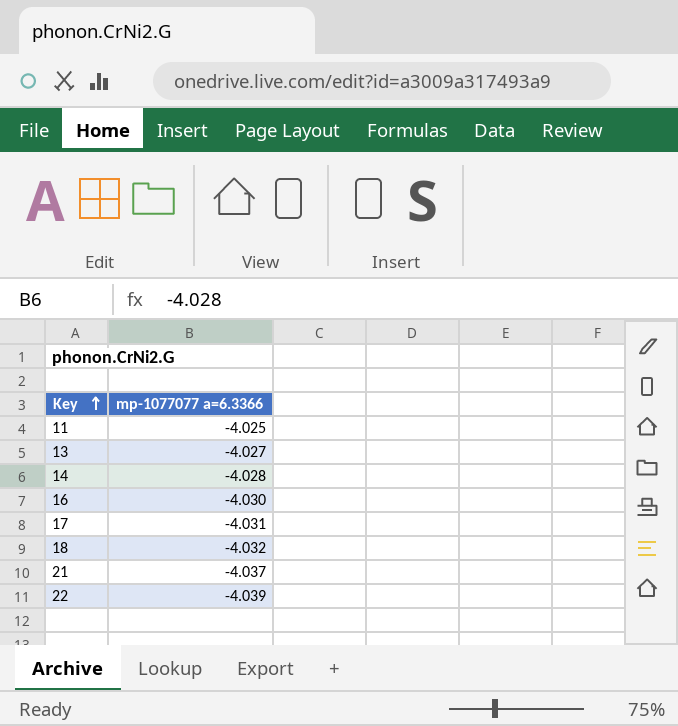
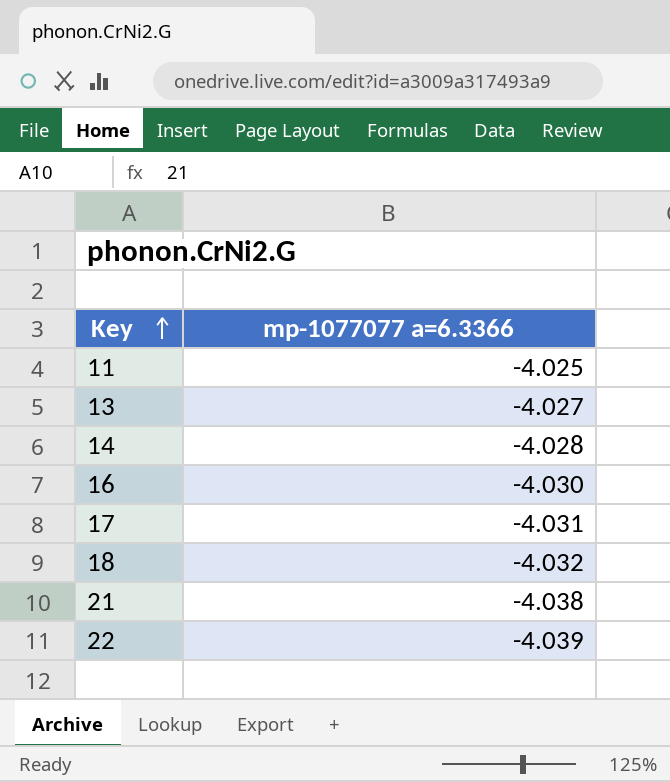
21 | mp-1077077 a=6.3366: -4.037 -> -4.038

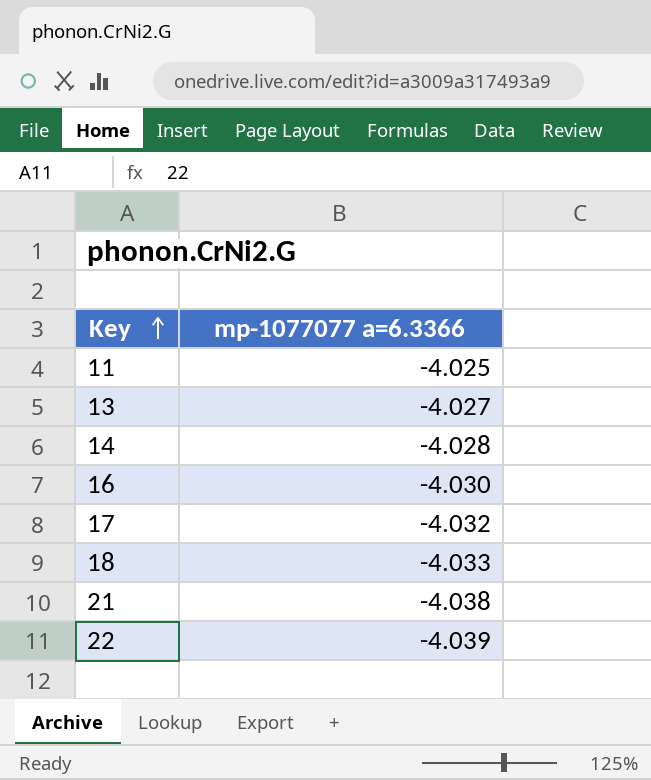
17 | mp-1077077 a=6.3366: -4.031 -> -4.032
18 | mp-1077077 a=6.3366: -4.032 -> -4.033

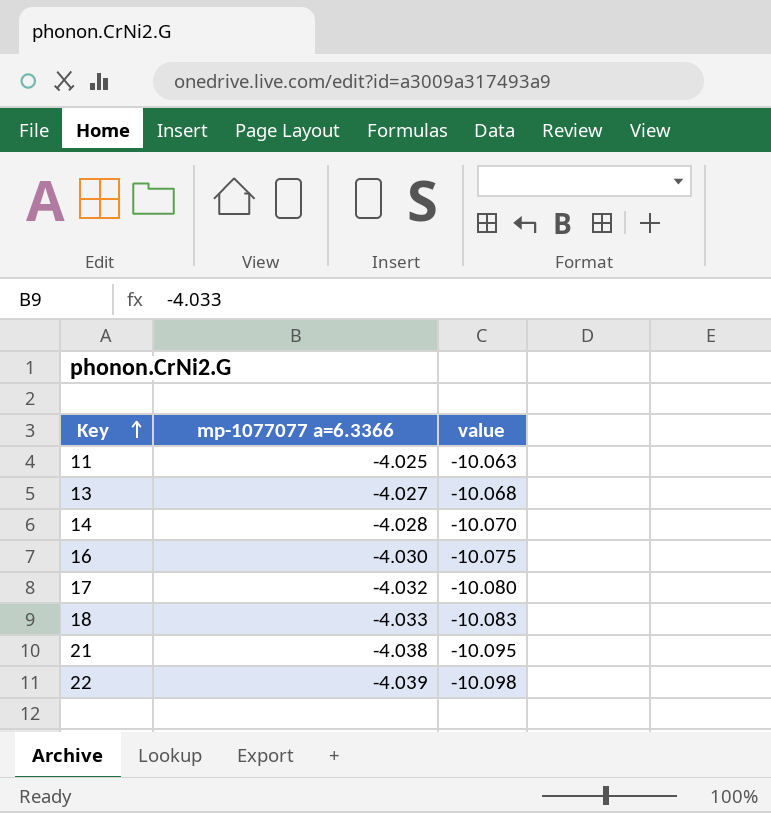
column value | formula: none -> [mp-1077077 a=6.3366] * 2.5

